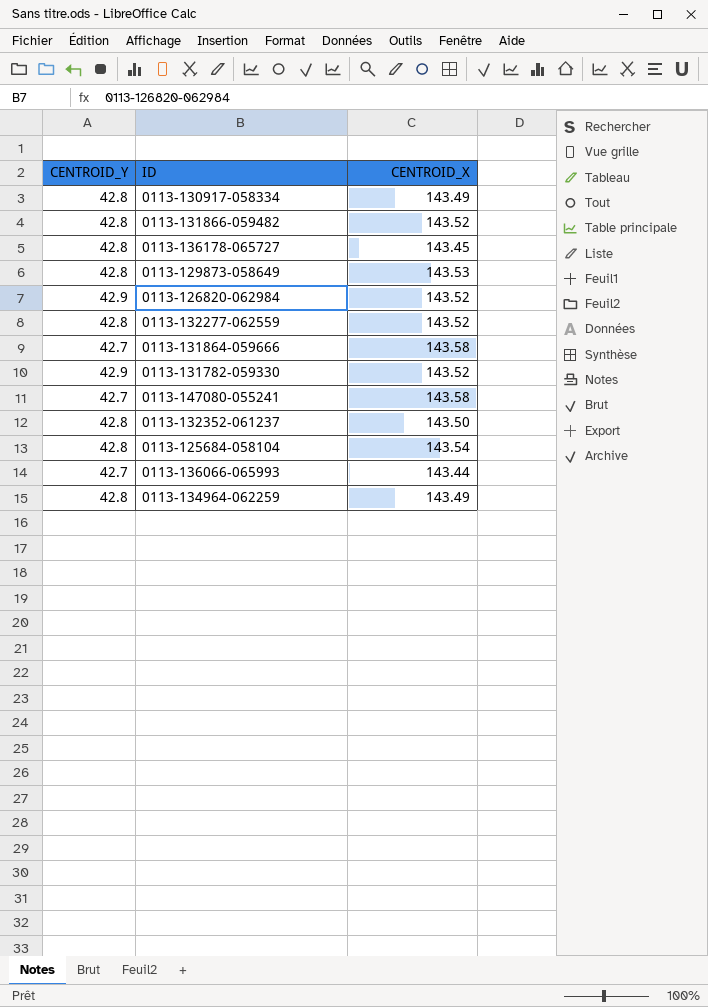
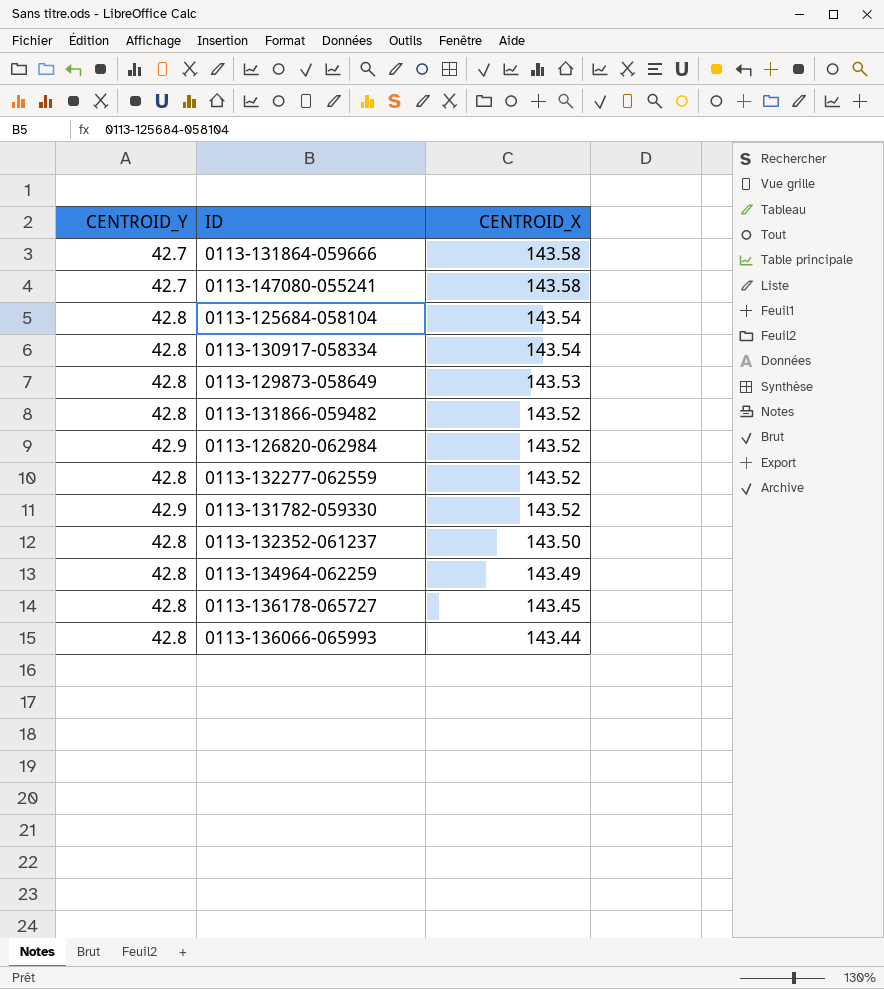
row order: none -> CENTROID_X descending
0113-130917-058334 | CENTROID_X: 143.49 -> 143.54
0113-136066-065993 | CENTROID_Y: 42.7 -> 42.8

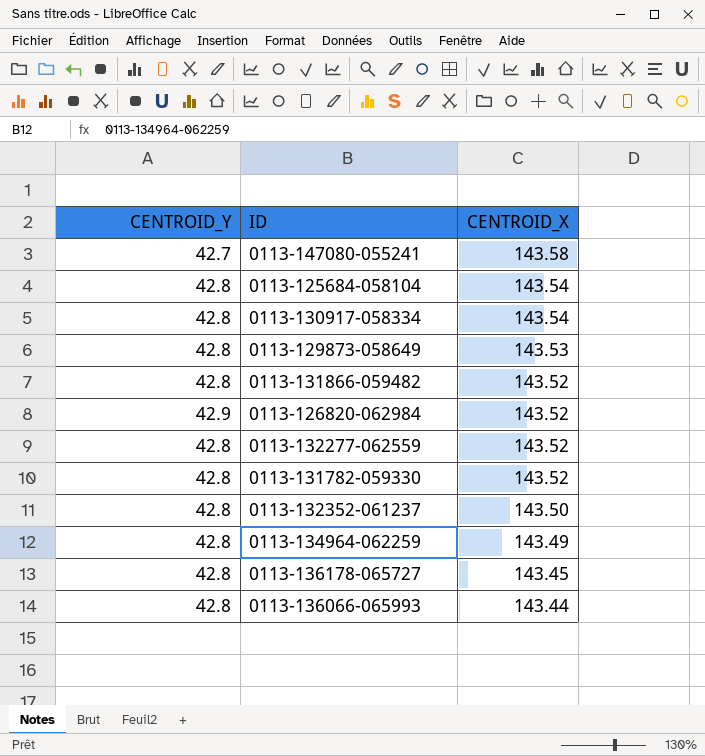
row 0113-131864-059666: 42.7 | 143.58 -> none
0113-131782-059330 | CENTROID_Y: 42.9 -> 42.8

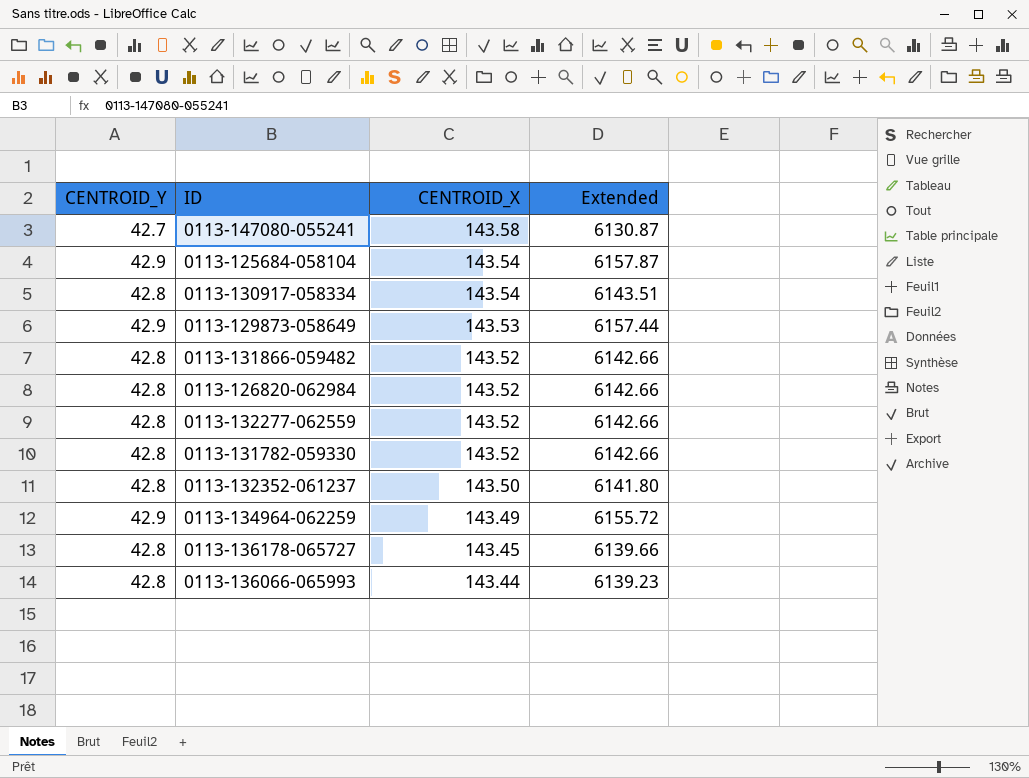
column Extended | formula: none -> [CENTROID_Y] * [CENTROID_X]
0113-125684-058104 | CENTROID_Y: 42.8 -> 42.9
0113-129873-058649 | CENTROID_Y: 42.8 -> 42.9
0113-126820-062984 | CENTROID_Y: 42.9 -> 42.8
0113-134964-062259 | CENTROID_Y: 42.8 -> 42.9

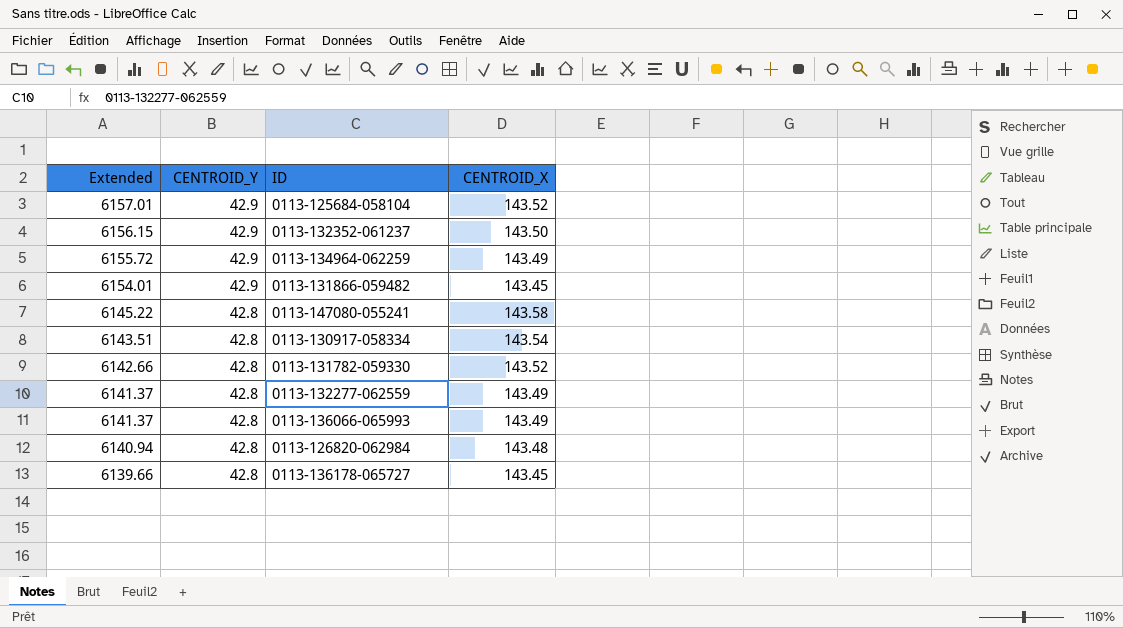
row order: CENTROID_X descending -> Extended descending
column Extended | position: 4 -> 1
row 0113-129873-058649: 42.9 | 143.53 | 6157.44 -> none
0113-125684-058104 | Extended: 6157.87 -> 6157.01
0113-125684-058104 | CENTROID_X: 143.54 -> 143.52
0113-132352-061237 | Extended: 6141.80 -> 6156.15
0113-132352-061237 | CENTROID_Y: 42.8 -> 42.9
0113-131866-059482 | Extended: 6142.66 -> 6154.01
0113-131866-059482 | CENTROID_Y: 42.8 -> 42.9
0113-131866-059482 | CENTROID_X: 143.52 -> 143.45
0113-147080-055241 | Extended: 6130.87 -> 6145.22
0113-147080-055241 | CENTROID_Y: 42.7 -> 42.8
0113-132277-062559 | Extended: 6142.66 -> 6141.37
0113-132277-062559 | CENTROID_X: 143.52 -> 143.49
0113-136066-065993 | Extended: 6139.23 -> 6141.37
0113-136066-065993 | CENTROID_X: 143.44 -> 143.49
0113-126820-062984 | Extended: 6142.66 -> 6140.94
0113-126820-062984 | CENTROID_X: 143.52 -> 143.48

